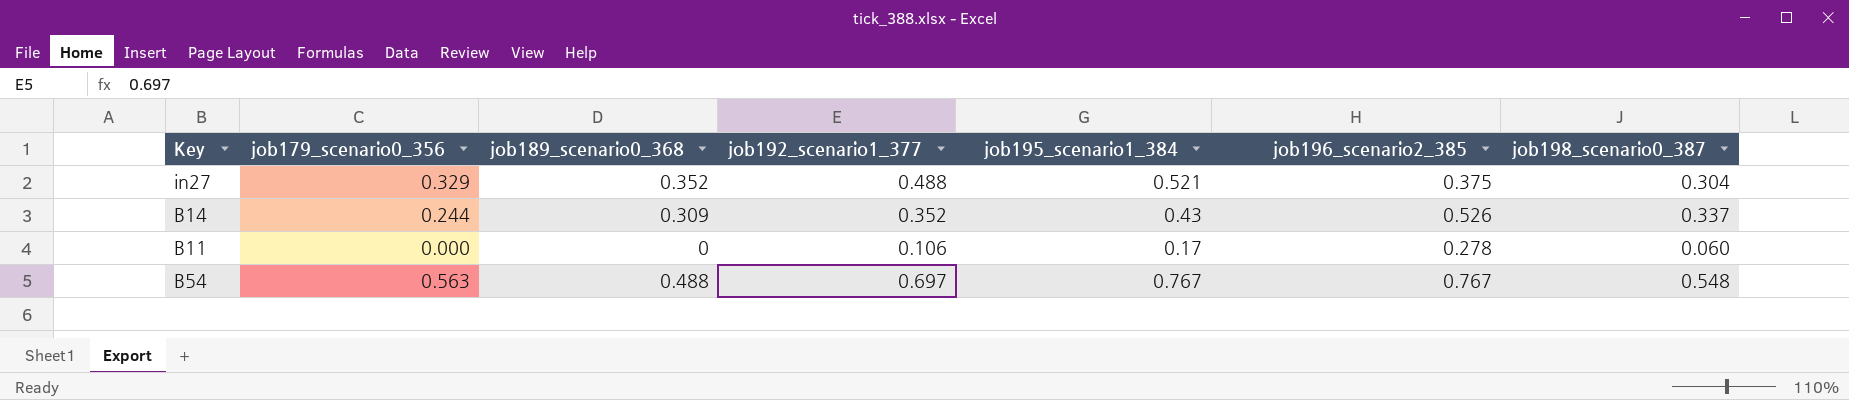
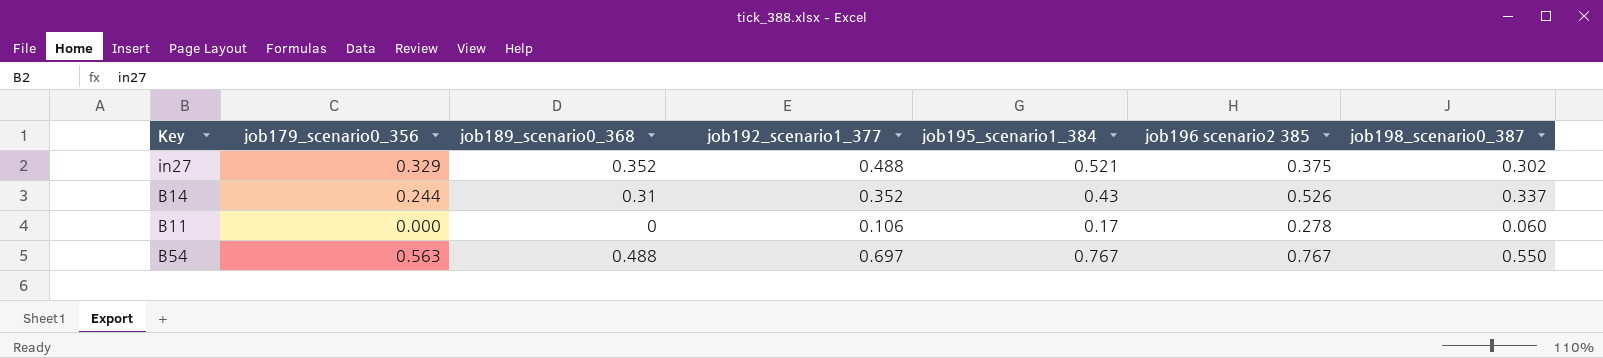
column name: job196_scenario2_385 -> job196 scenario2 385
in27 | job198_scenario0_387: 0.304 -> 0.302
B14 | job189_scenario0_368: 0.309 -> 0.31
B54 | job198_scenario0_387: 0.548 -> 0.550

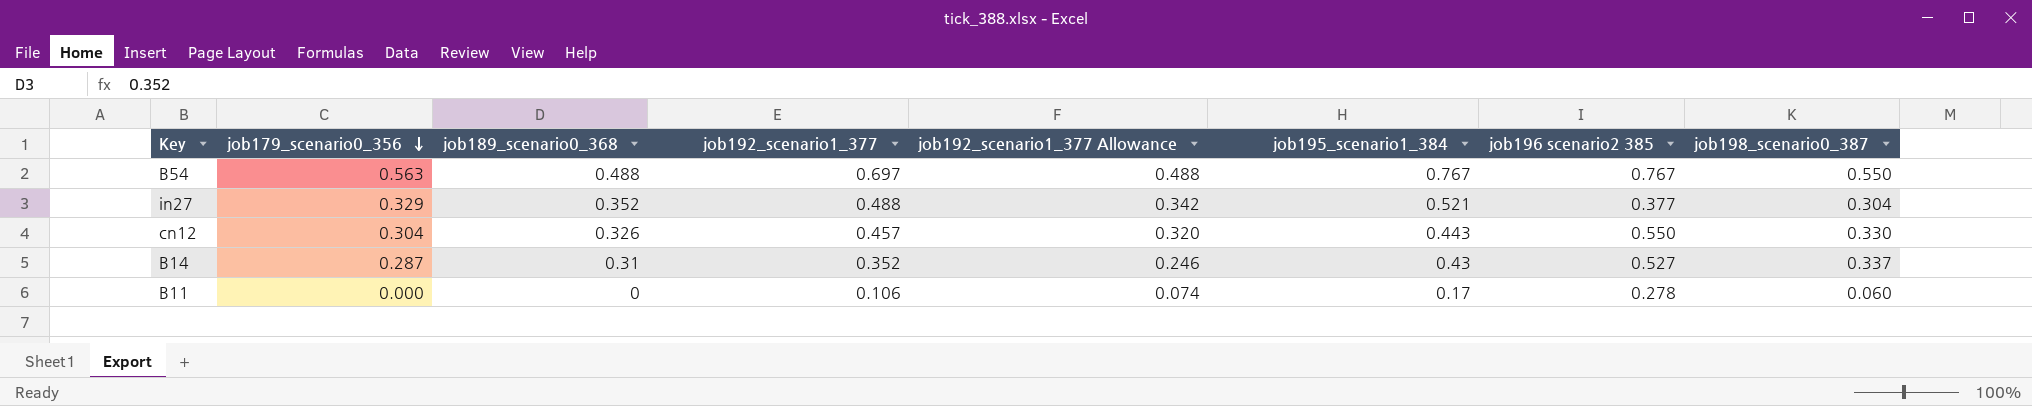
row order: none -> job179_scenario0_356 descending
column job192_scenario1_377 Allowance | formula: none -> [job192_scenario1_377] * 0.7
in27 | job196 scenario2 385: 0.375 -> 0.377
in27 | job198_scenario0_387: 0.302 -> 0.304
row cn12: none -> 0.304 | 0.326 | 0.457 | 0.320 | 0.443 | 0.550 | 0.330
B14 | job179_scenario0_356: 0.244 -> 0.287
B14 | job196 scenario2 385: 0.526 -> 0.527

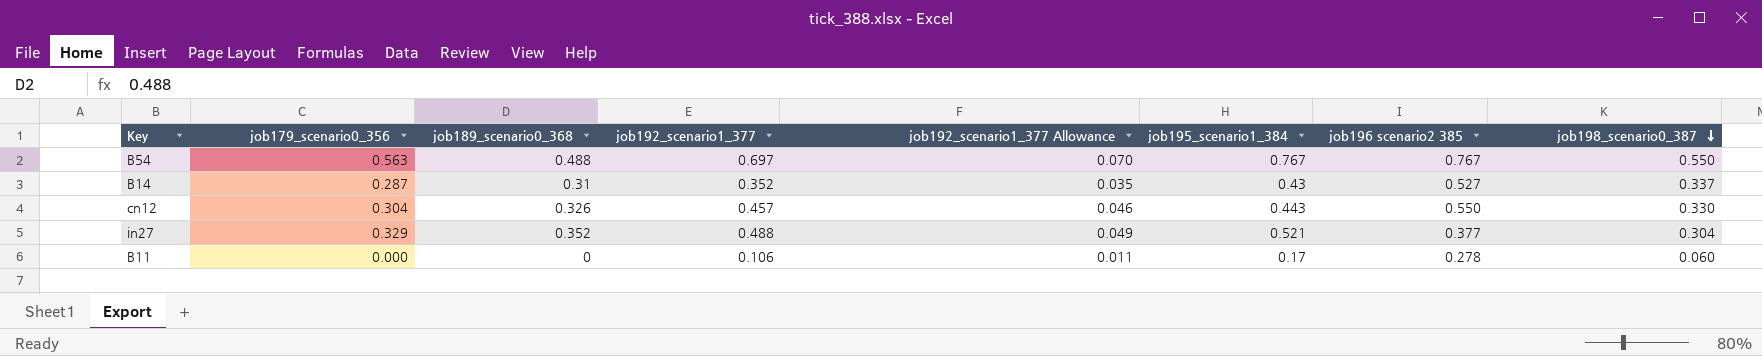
row order: job179_scenario0_356 descending -> job198_scenario0_387 descending
column job192_scenario1_377 Allowance | formula: [job192_scenario1_377] * 0.7 -> [job192_scenario1_377] * 0.1

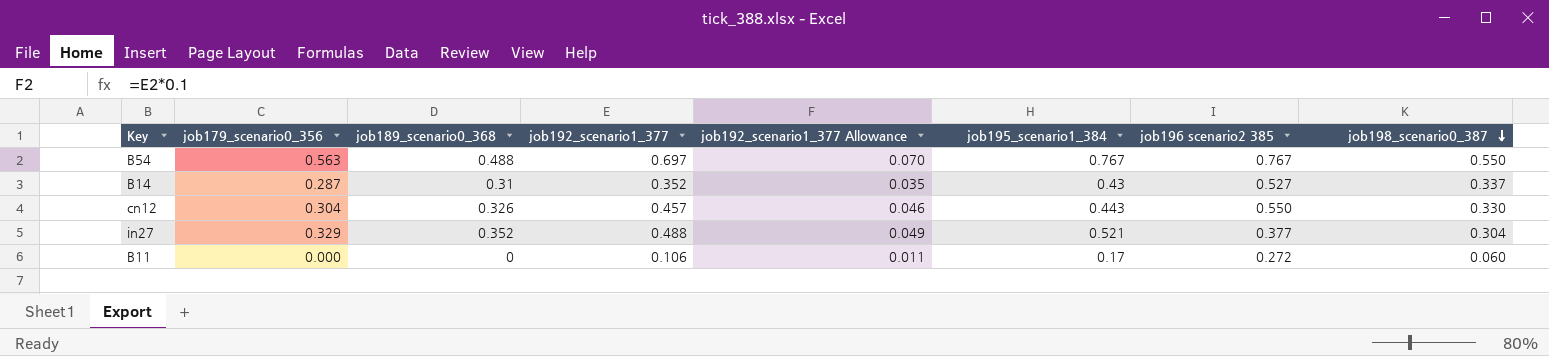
B11 | job196 scenario2 385: 0.278 -> 0.272

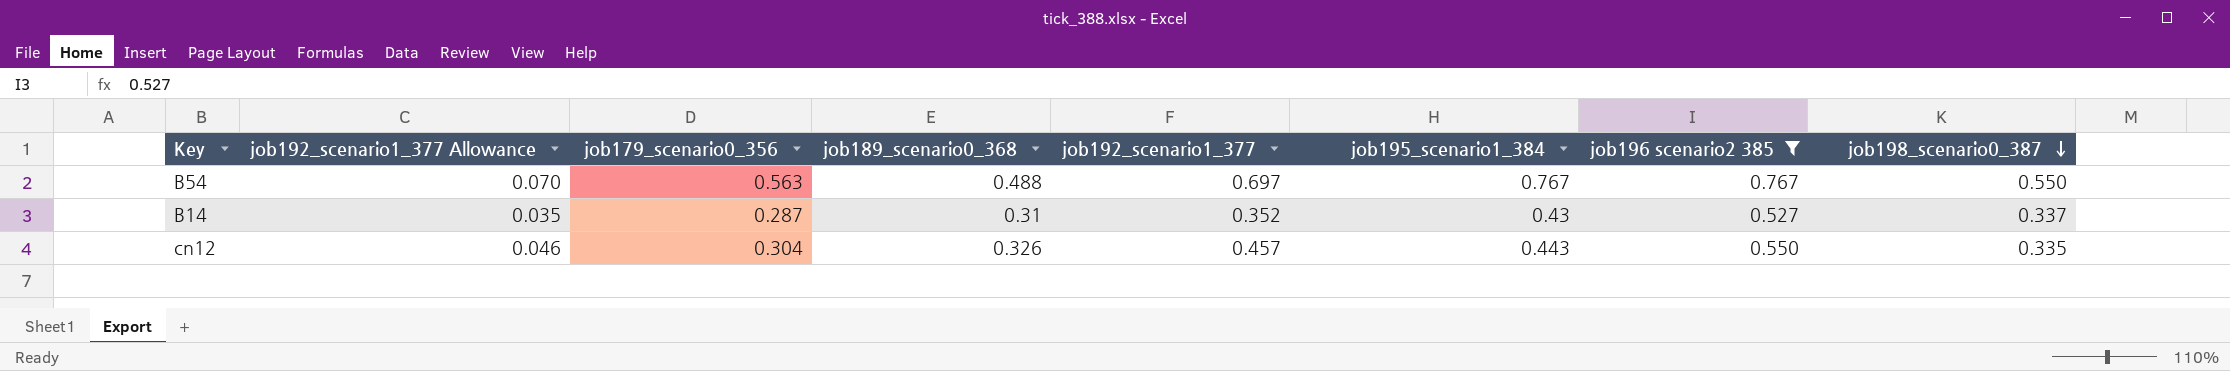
filter: none -> job196 scenario2 385 >= 0.527
column job192_scenario1_377 Allowance | position: 5 -> 2
cn12 | job198_scenario0_387: 0.330 -> 0.335

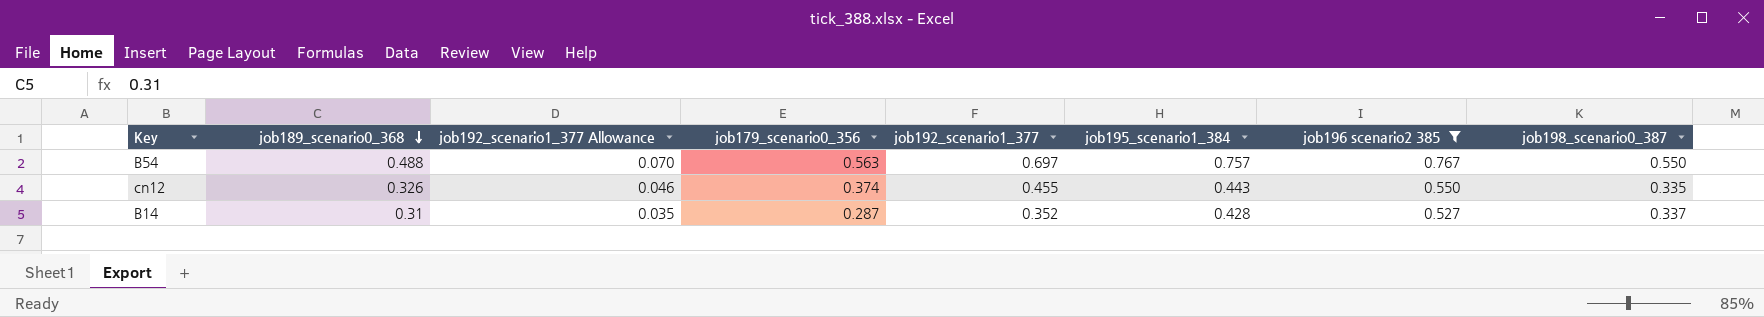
row order: job198_scenario0_387 descending -> job189_scenario0_368 descending
column job189_scenario0_368 | position: 4 -> 2
B54 | job195_scenario1_384: 0.767 -> 0.757
cn12 | job179_scenario0_356: 0.304 -> 0.374
cn12 | job192_scenario1_377: 0.457 -> 0.455
B14 | job195_scenario1_384: 0.43 -> 0.428

